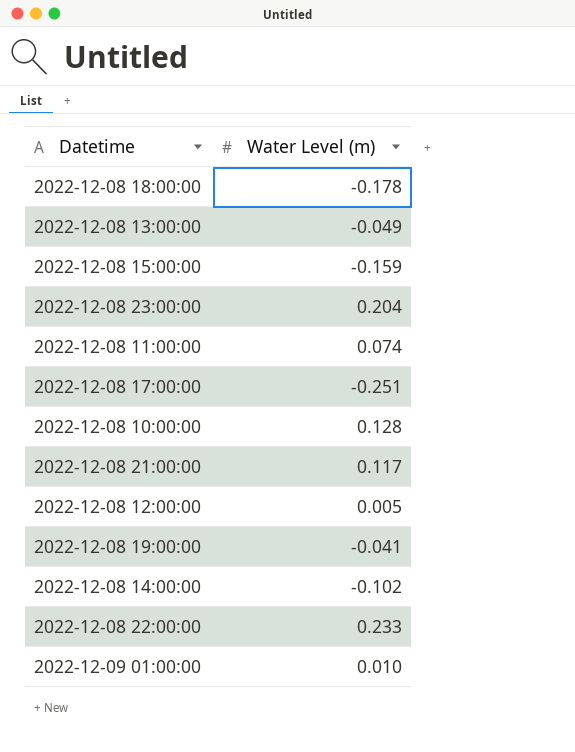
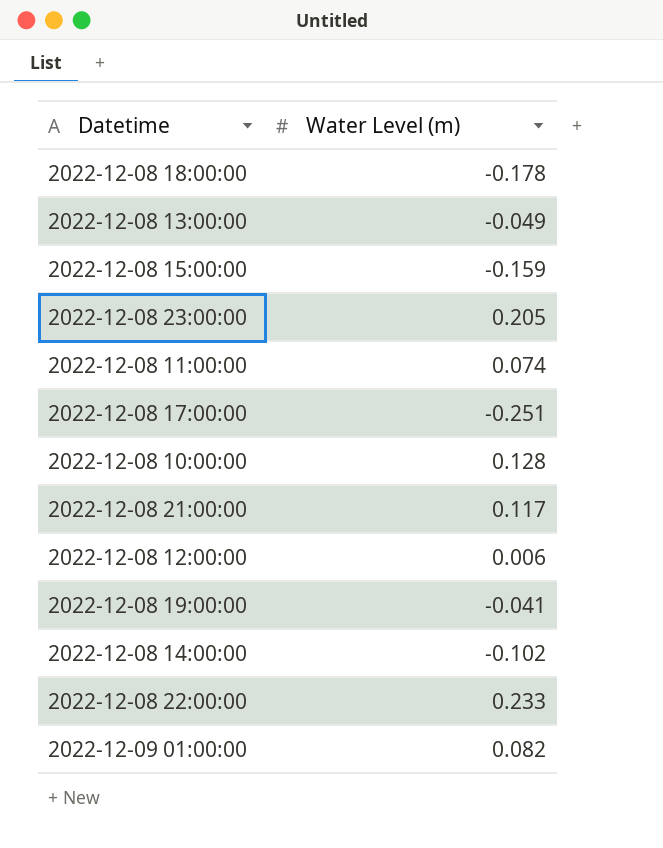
2022-12-08 23:00:00 | Water Level (m): 0.204 -> 0.205
2022-12-08 12:00:00 | Water Level (m): 0.005 -> 0.006
2022-12-09 01:00:00 | Water Level (m): 0.010 -> 0.082

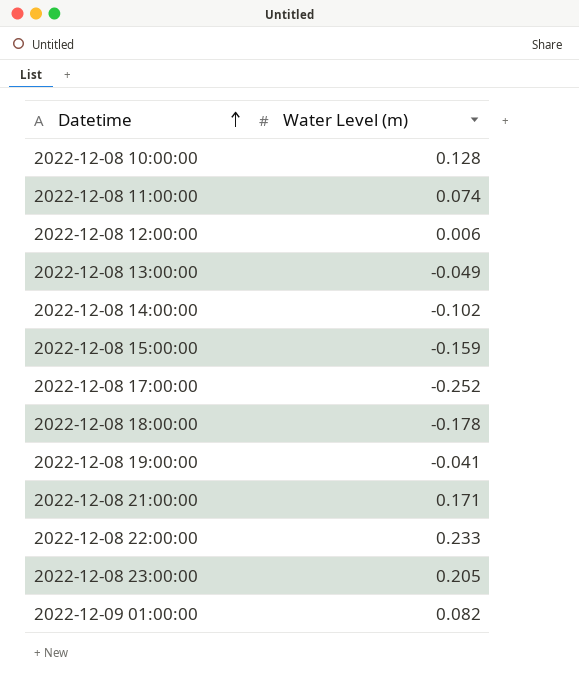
row order: none -> Datetime ascending
2022-12-08 17:00:00 | Water Level (m): -0.251 -> -0.252
2022-12-08 21:00:00 | Water Level (m): 0.117 -> 0.171

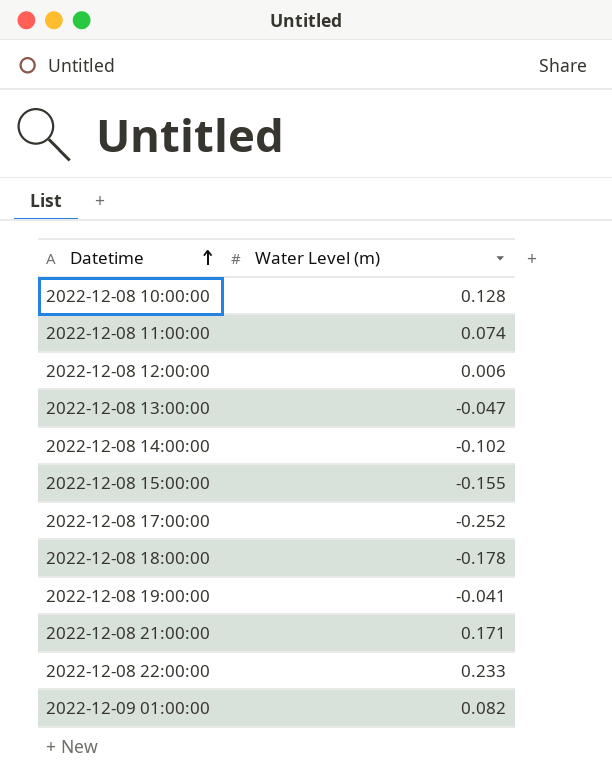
row 2022-12-08 23:00:00: 0.205 -> none
2022-12-08 13:00:00 | Water Level (m): -0.049 -> -0.047
2022-12-08 15:00:00 | Water Level (m): -0.159 -> -0.155

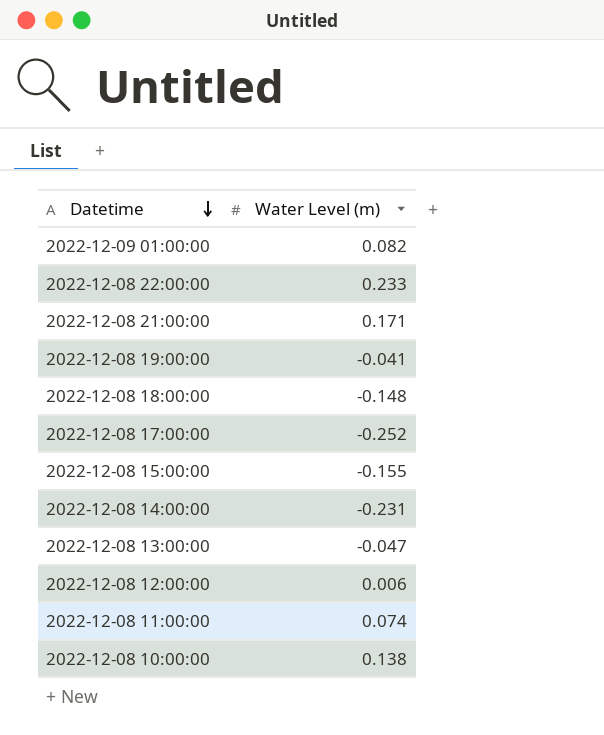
row order: Datetime ascending -> Datetime descending
2022-12-08 18:00:00 | Water Level (m): -0.178 -> -0.148
2022-12-08 14:00:00 | Water Level (m): -0.102 -> -0.231
2022-12-08 10:00:00 | Water Level (m): 0.128 -> 0.138

